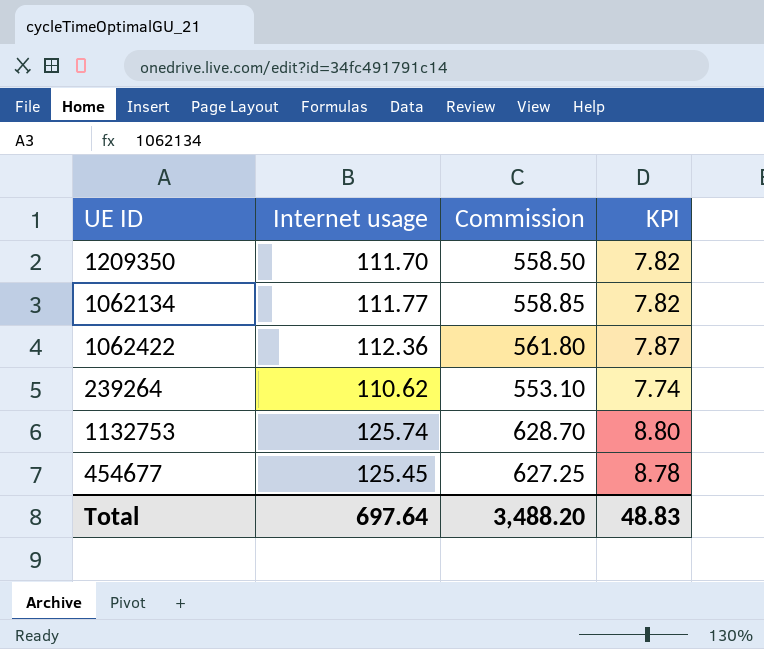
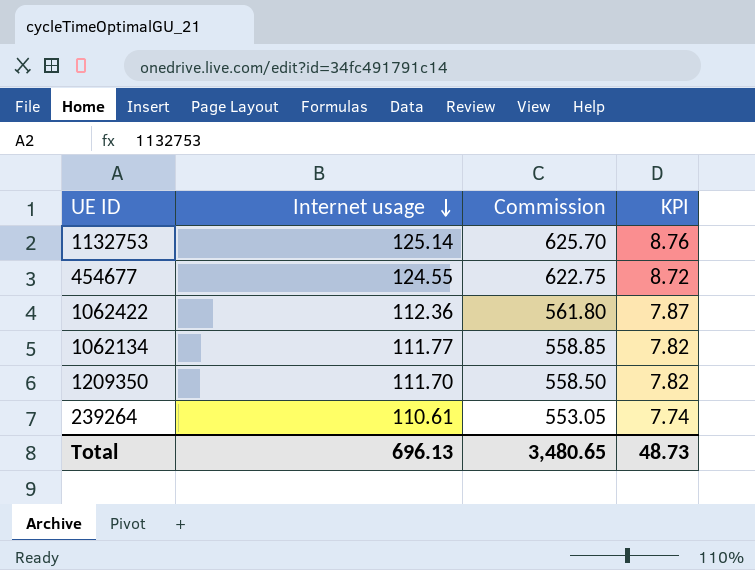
row order: none -> Internet usage descending
1132753 | Internet usage: 125.74 -> 125.14
1132753 | Commission: 628.70 -> 625.70
1132753 | KPI: 8.80 -> 8.76
454677 | Internet usage: 125.45 -> 124.55
454677 | Commission: 627.25 -> 622.75
454677 | KPI: 8.78 -> 8.72
239264 | Internet usage: 110.62 -> 110.61
239264 | Commission: 553.10 -> 553.05
Total | Internet usage: 697.64 -> 696.13
Total | Commission: 3,488.20 -> 3,480.65
Total | KPI: 48.83 -> 48.73

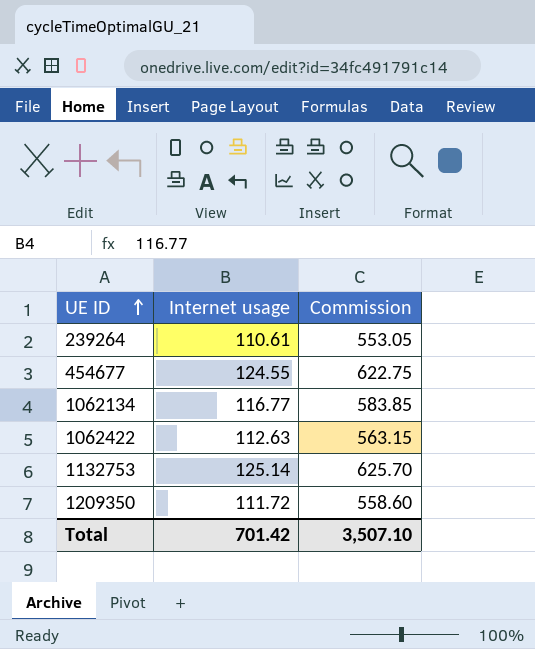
row order: Internet usage descending -> UE ID ascending
column KPI | formula: [Internet usage] * 0.07 -> none
1062134 | Internet usage: 111.77 -> 116.77
1062134 | Commission: 558.85 -> 583.85
1062422 | Internet usage: 112.36 -> 112.63
1062422 | Commission: 561.80 -> 563.15
1209350 | Internet usage: 111.70 -> 111.72
1209350 | Commission: 558.50 -> 558.60
Total | Internet usage: 696.13 -> 701.42
Total | Commission: 3,480.65 -> 3,507.10

